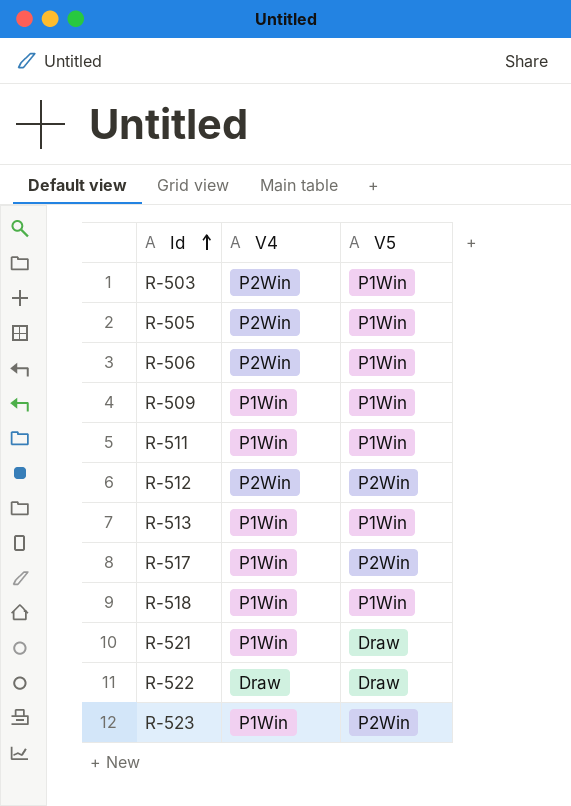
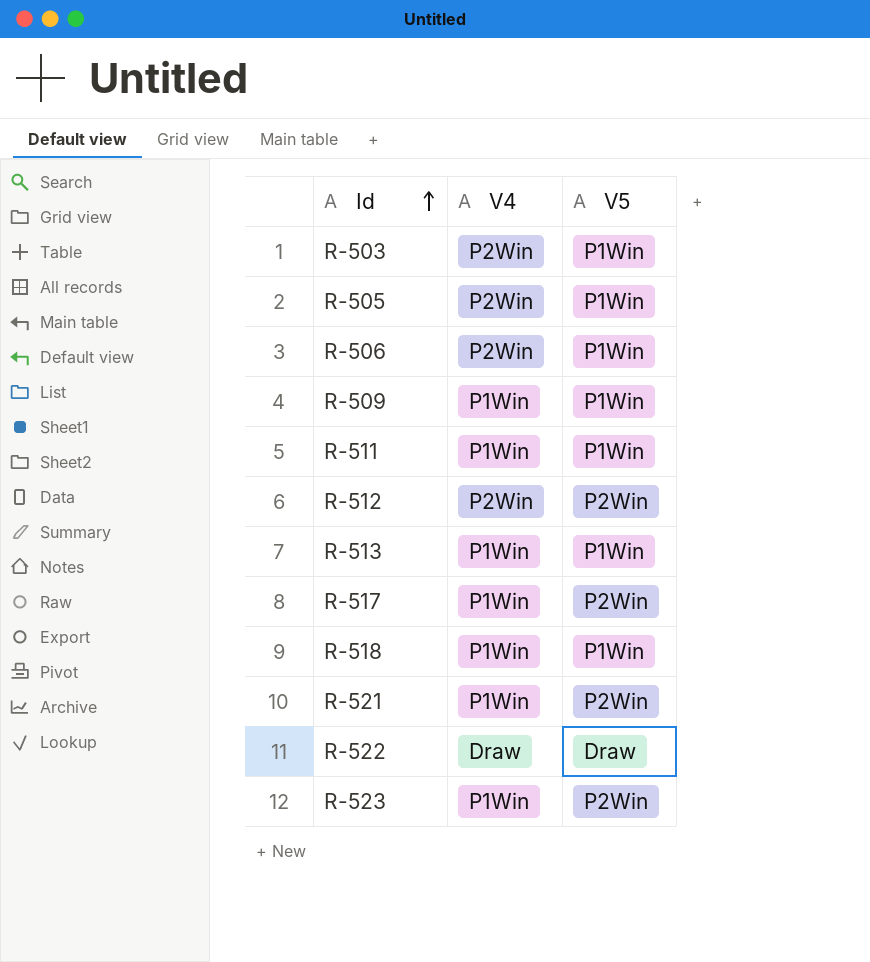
R-521 | V5: Draw -> P2Win

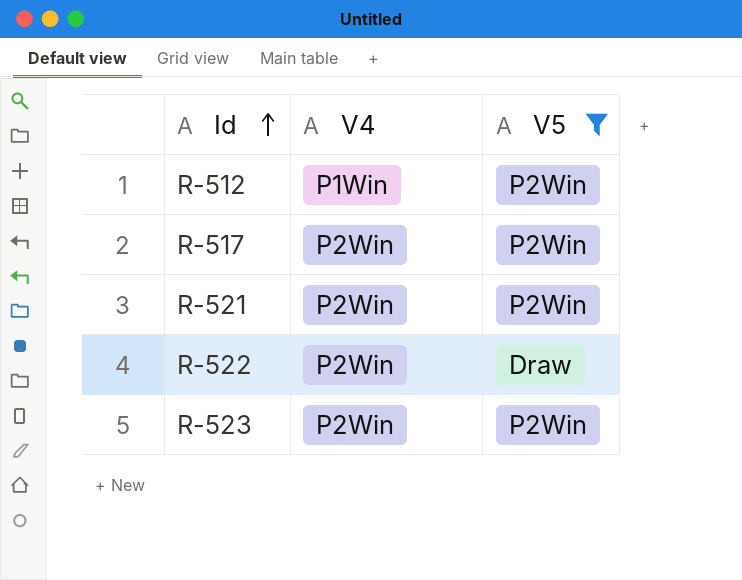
filter: none -> V5 != P1Win
R-512 | V4: P2Win -> P1Win
R-517 | V4: P1Win -> P2Win
R-521 | V4: P1Win -> P2Win
R-522 | V4: Draw -> P2Win
R-523 | V4: P1Win -> P2Win

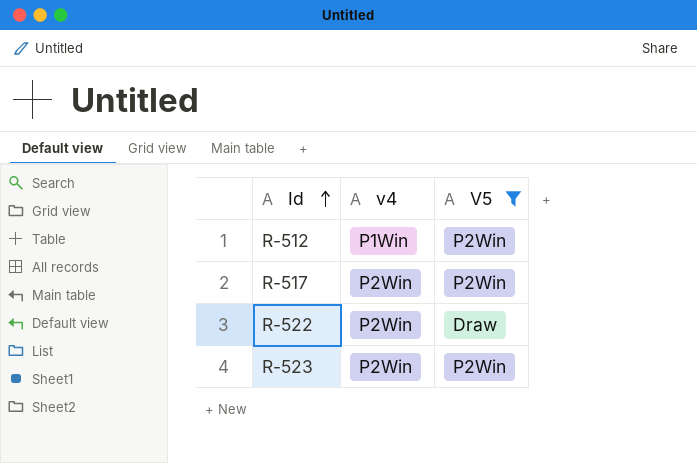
column name: V4 -> v4
row R-521: P2Win | P2Win -> none

